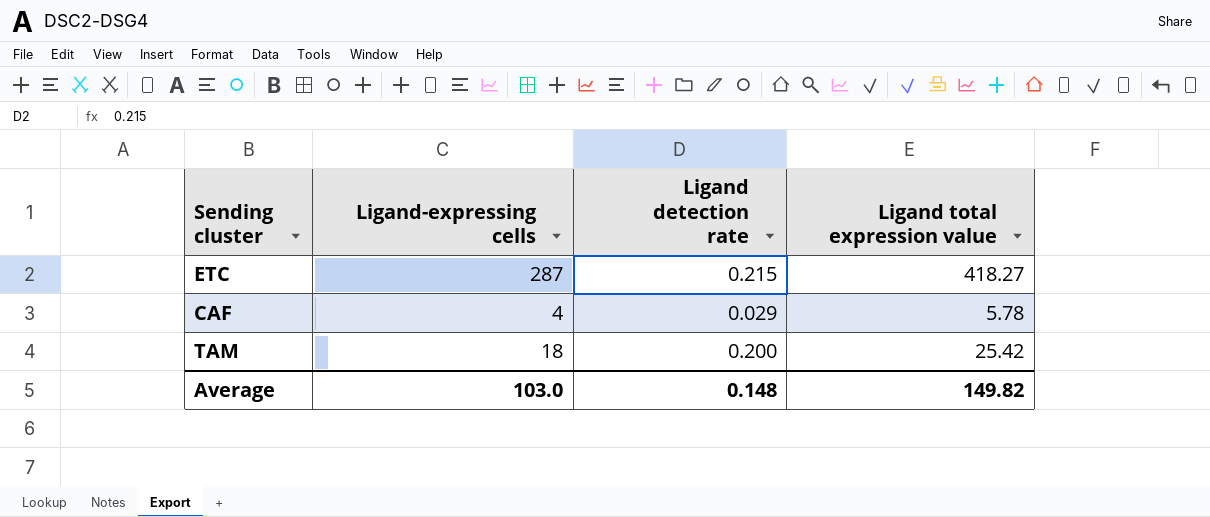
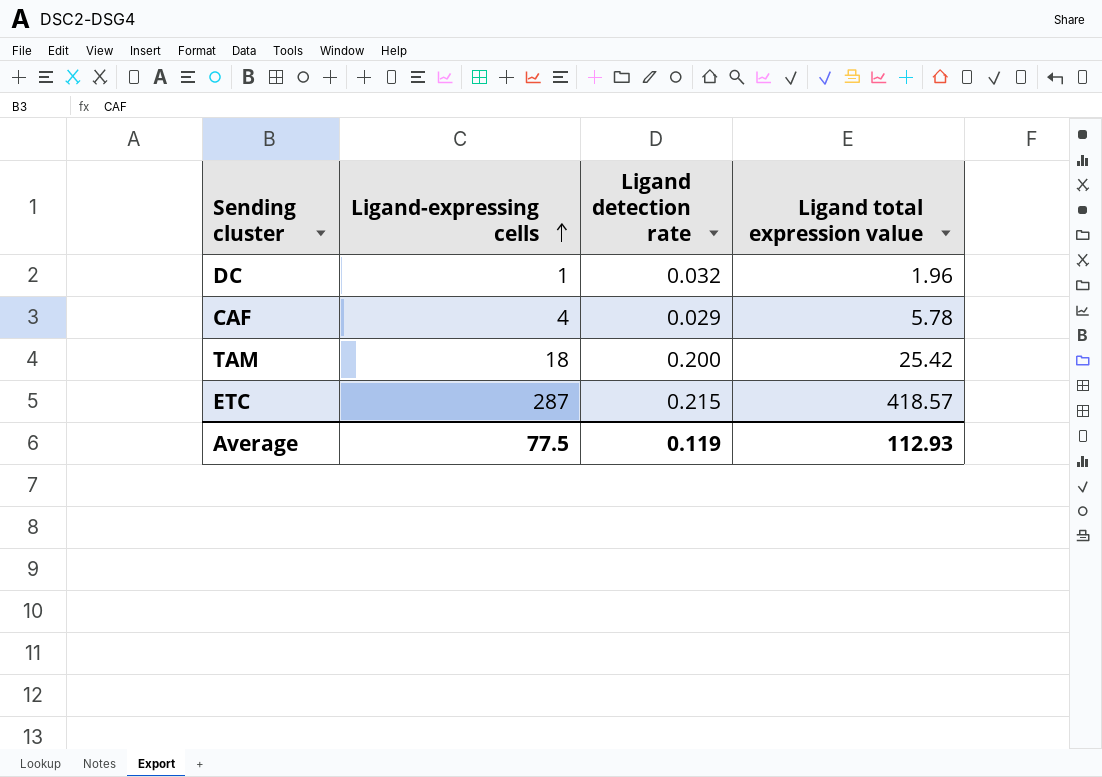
row order: none -> Ligand-expressing cells ascending
row DC: none -> 1 | 0.032 | 1.96
ETC | Ligand total expression value: 418.27 -> 418.57
Average | Ligand-expressing cells: 103.0 -> 77.5
Average | Ligand detection rate: 0.148 -> 0.119
Average | Ligand total expression value: 149.82 -> 112.93

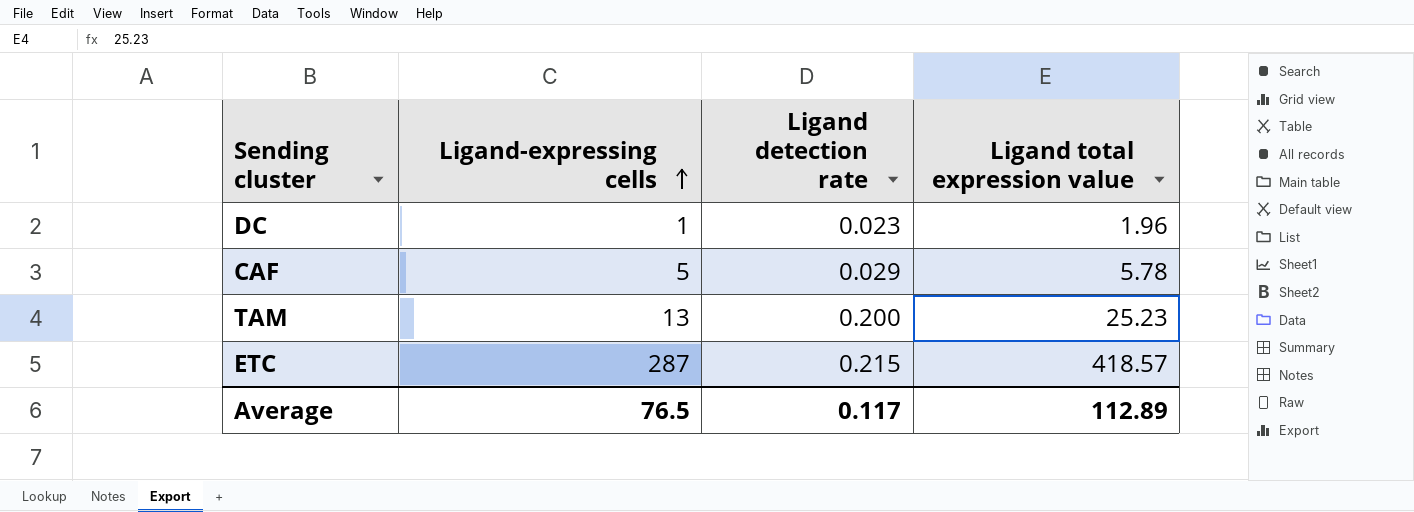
DC | Ligand detection rate: 0.032 -> 0.023
CAF | Ligand-expressing cells: 4 -> 5
TAM | Ligand-expressing cells: 18 -> 13
TAM | Ligand total expression value: 25.42 -> 25.23
Average | Ligand-expressing cells: 77.5 -> 76.5
Average | Ligand detection rate: 0.119 -> 0.117
Average | Ligand total expression value: 112.93 -> 112.89

